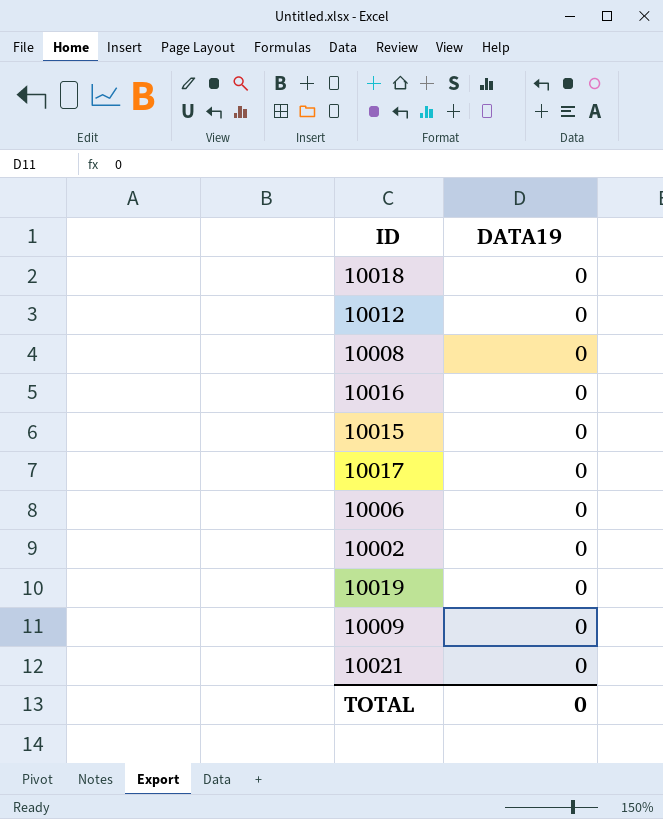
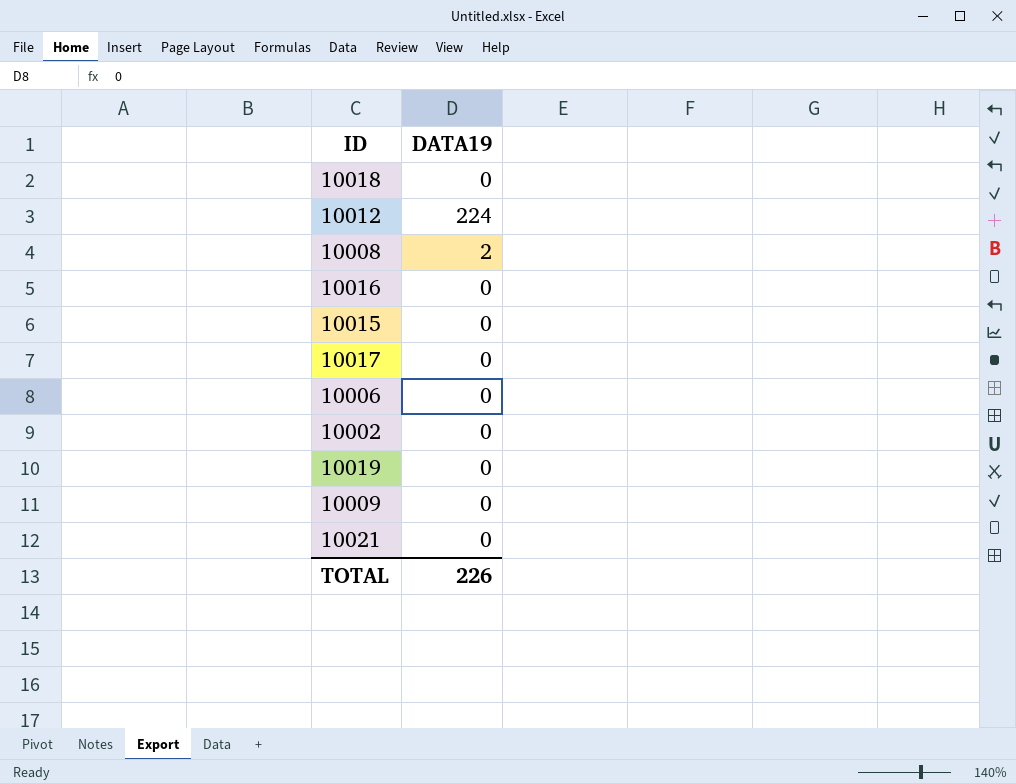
10012 | DATA19: 0 -> 224
10008 | DATA19: 0 -> 2
TOTAL | DATA19: 0 -> 226

